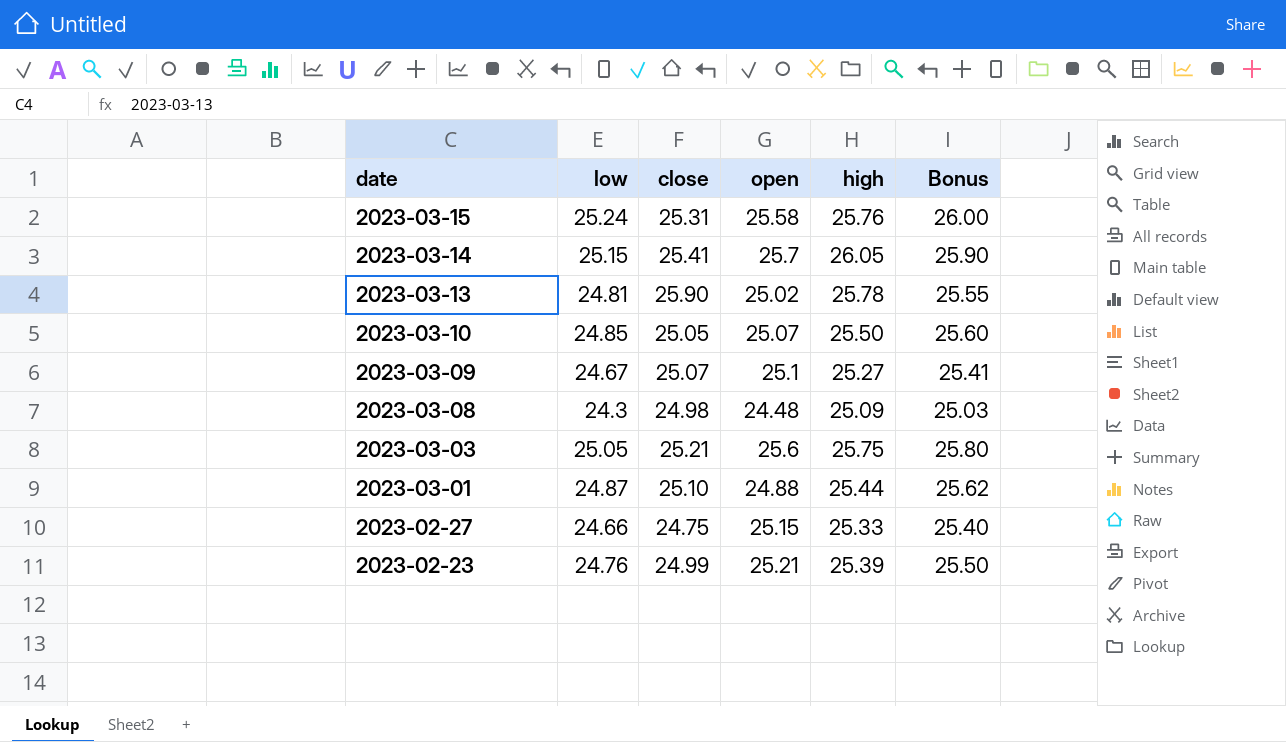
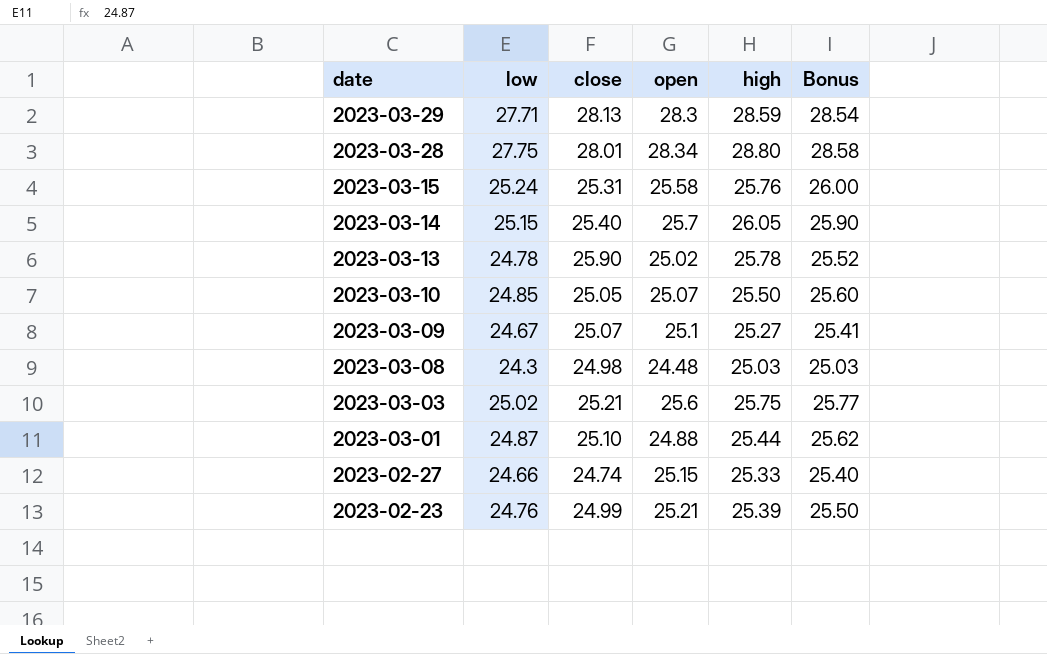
row 2023-03-29: none -> 27.71 | 28.13 | 28.3 | 28.59 | 28.54
row 2023-03-28: none -> 27.75 | 28.01 | 28.34 | 28.80 | 28.58
2023-03-14 | close: 25.41 -> 25.40
2023-03-13 | low: 24.81 -> 24.78
2023-03-13 | Bonus: 25.55 -> 25.52
2023-03-08 | high: 25.09 -> 25.03
2023-03-03 | low: 25.05 -> 25.02
2023-03-03 | Bonus: 25.80 -> 25.77
2023-02-27 | close: 24.75 -> 24.74

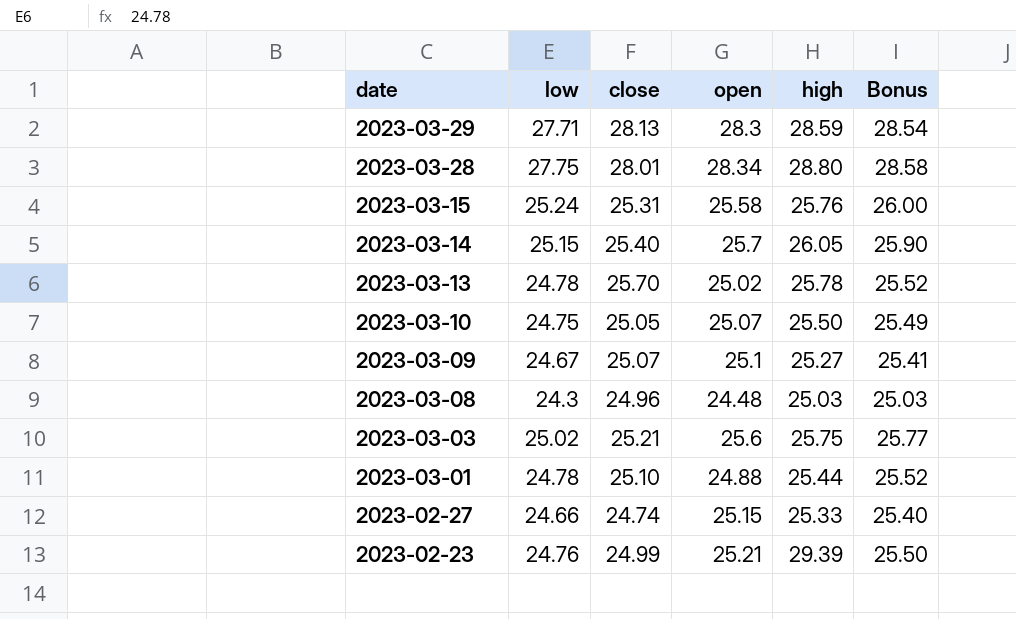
2023-03-13 | close: 25.90 -> 25.70
2023-03-10 | low: 24.85 -> 24.75
2023-03-10 | Bonus: 25.60 -> 25.49
2023-03-08 | close: 24.98 -> 24.96
2023-03-01 | low: 24.87 -> 24.78
2023-03-01 | Bonus: 25.62 -> 25.52
2023-02-23 | high: 25.39 -> 29.39

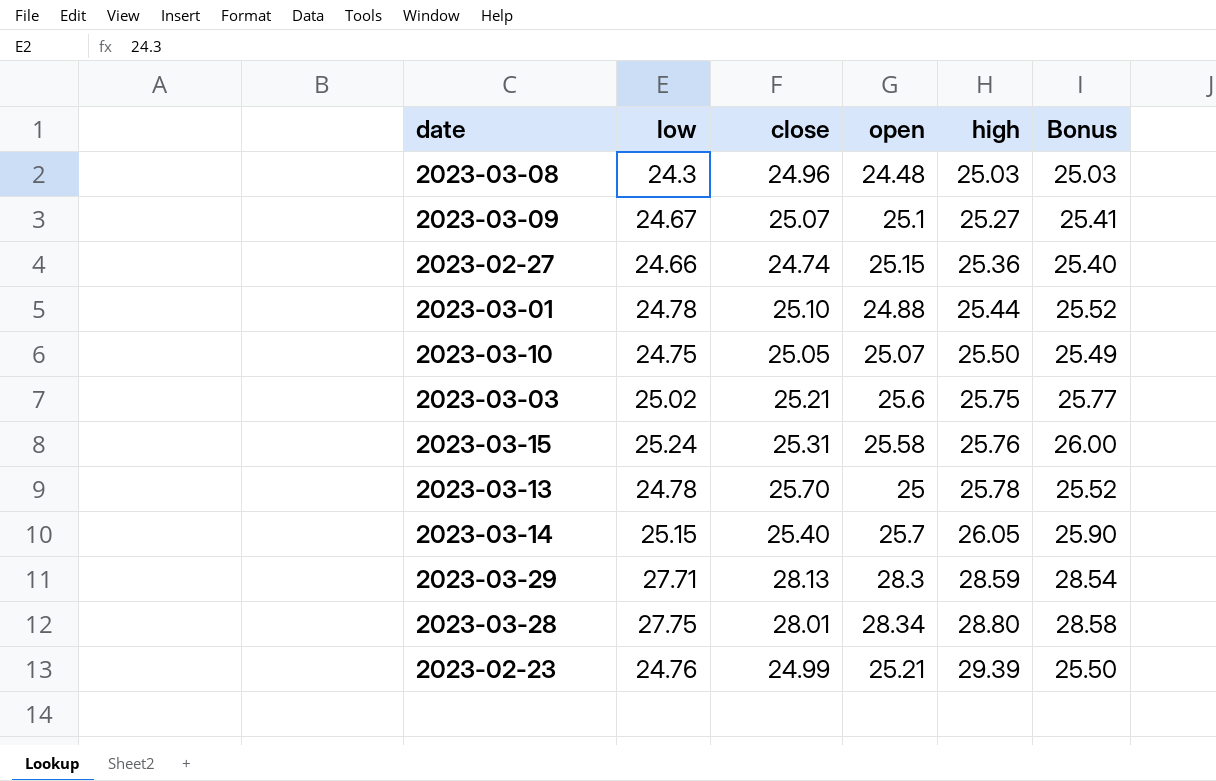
row order: date descending -> high ascending
2023-02-27 | high: 25.33 -> 25.36
2023-03-13 | open: 25.02 -> 25

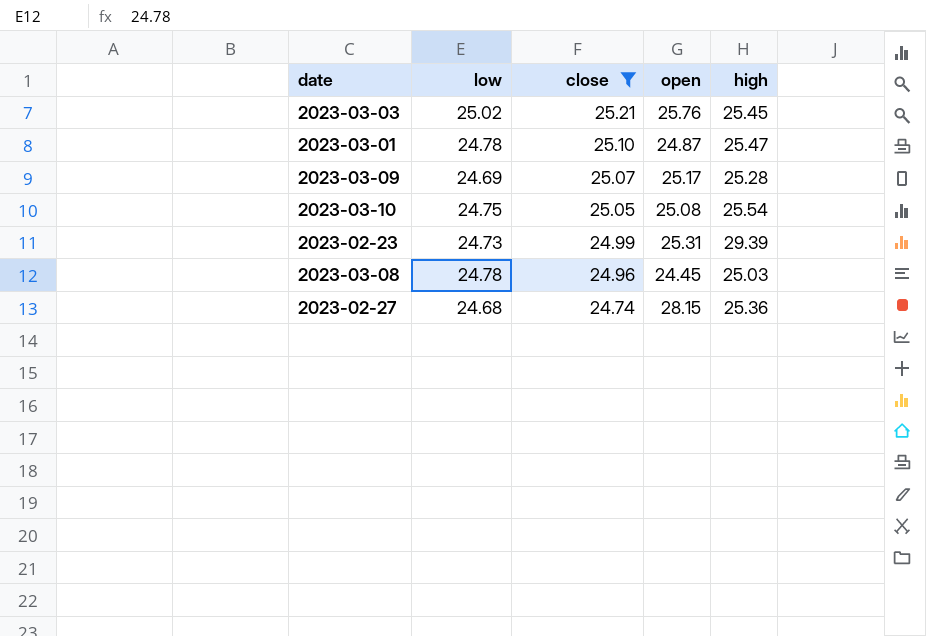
filter: none -> close <= 25.21
row order: high ascending -> close descending
column Bonus | formula: [low] * 1.03 -> none
2023-03-03 | open: 25.6 -> 25.76
2023-03-03 | high: 25.75 -> 25.45
2023-03-01 | open: 24.88 -> 24.87
2023-03-01 | high: 25.44 -> 25.47
2023-03-09 | low: 24.67 -> 24.69
2023-03-09 | open: 25.1 -> 25.17
2023-03-09 | high: 25.27 -> 25.28
2023-03-10 | open: 25.07 -> 25.08
2023-03-10 | high: 25.50 -> 25.54
2023-02-23 | low: 24.76 -> 24.73
2023-02-23 | open: 25.21 -> 25.31
2023-03-08 | low: 24.3 -> 24.78
2023-03-08 | open: 24.48 -> 24.45
2023-02-27 | low: 24.66 -> 24.68
2023-02-27 | open: 25.15 -> 28.15

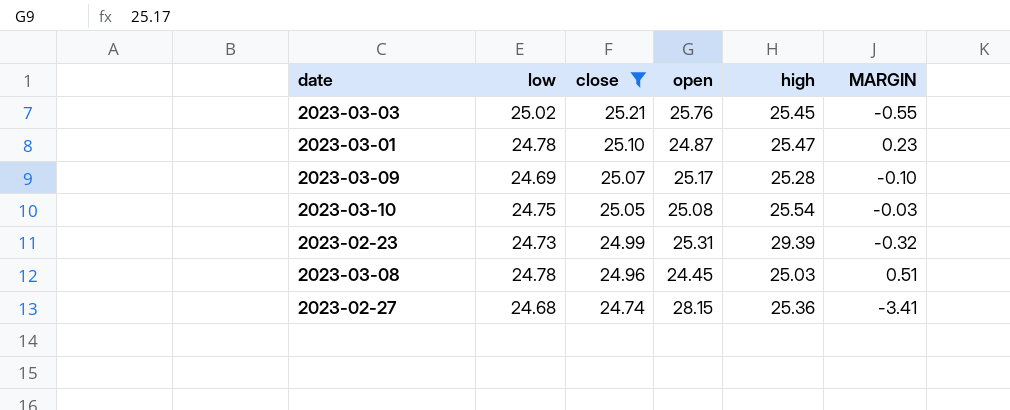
column MARGIN | formula: none -> [close] - [open]

